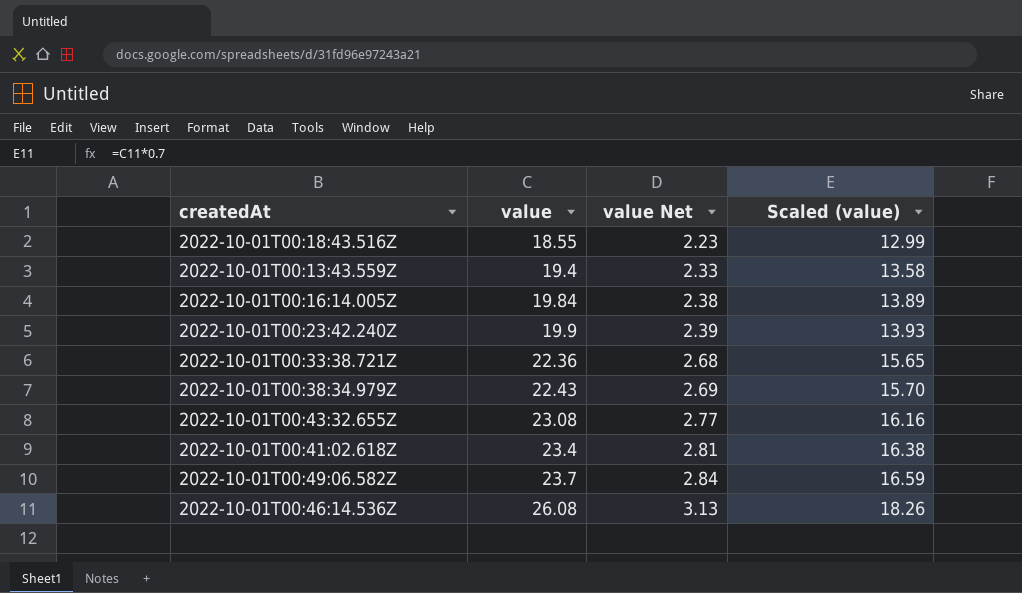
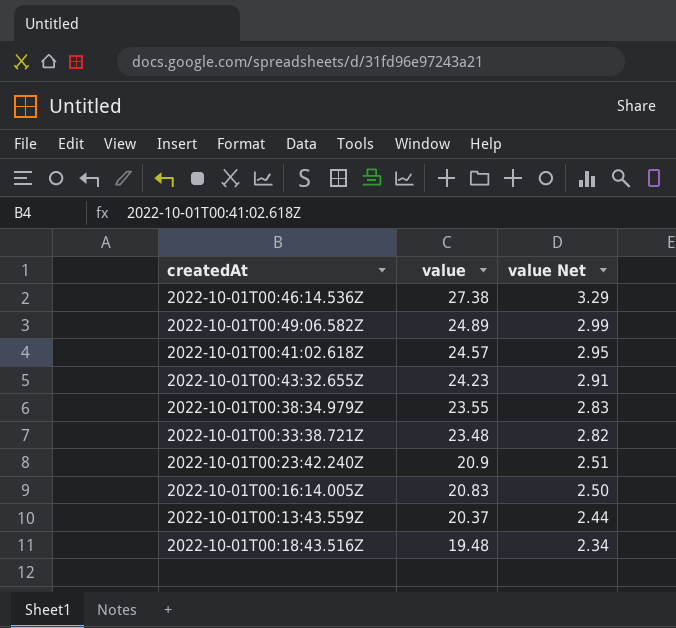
row order: value ascending -> value descending
column Scaled (value) | formula: [value] * 0.7 -> none
2022-10-01T00:46:14.536Z | value: 26.08 -> 27.38
2022-10-01T00:46:14.536Z | value Net: 3.13 -> 3.29
2022-10-01T00:49:06.582Z | value: 23.7 -> 24.89
2022-10-01T00:49:06.582Z | value Net: 2.84 -> 2.99
2022-10-01T00:41:02.618Z | value: 23.4 -> 24.57
2022-10-01T00:41:02.618Z | value Net: 2.81 -> 2.95
2022-10-01T00:43:32.655Z | value: 23.08 -> 24.23
2022-10-01T00:43:32.655Z | value Net: 2.77 -> 2.91
2022-10-01T00:38:34.979Z | value: 22.43 -> 23.55
2022-10-01T00:38:34.979Z | value Net: 2.69 -> 2.83
2022-10-01T00:33:38.721Z | value: 22.36 -> 23.48
2022-10-01T00:33:38.721Z | value Net: 2.68 -> 2.82
2022-10-01T00:23:42.240Z | value: 19.9 -> 20.9
2022-10-01T00:23:42.240Z | value Net: 2.39 -> 2.51
2022-10-01T00:16:14.005Z | value: 19.84 -> 20.83
2022-10-01T00:16:14.005Z | value Net: 2.38 -> 2.50
2022-10-01T00:13:43.559Z | value: 19.4 -> 20.37
2022-10-01T00:13:43.559Z | value Net: 2.33 -> 2.44
2022-10-01T00:18:43.516Z | value: 18.55 -> 19.48
2022-10-01T00:18:43.516Z | value Net: 2.23 -> 2.34

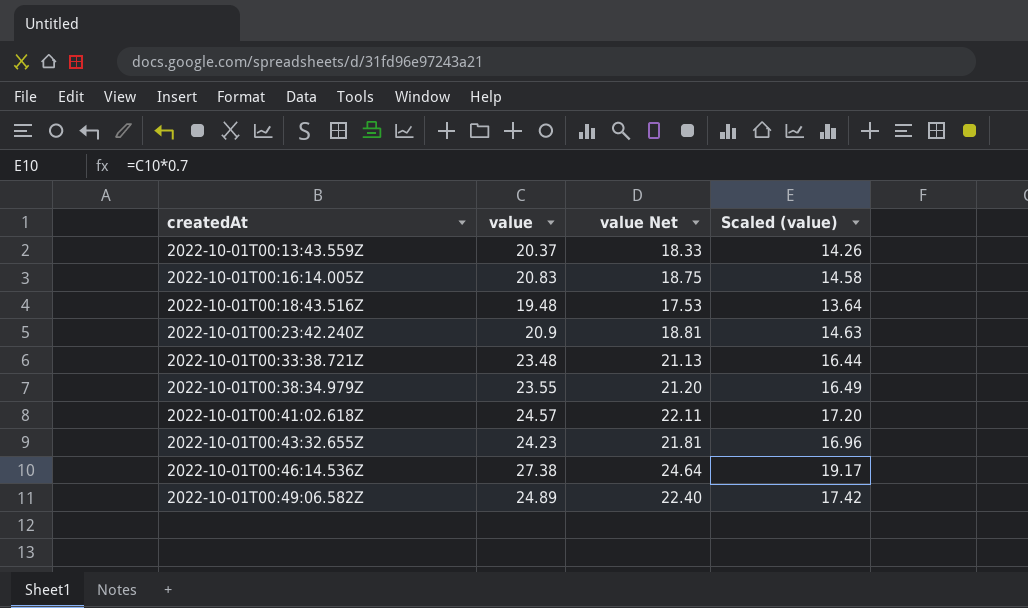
row order: value descending -> createdAt ascending
column value Net | formula: [value] * 0.12 -> [value] * 0.9
column Scaled (value) | formula: none -> [value] * 0.7

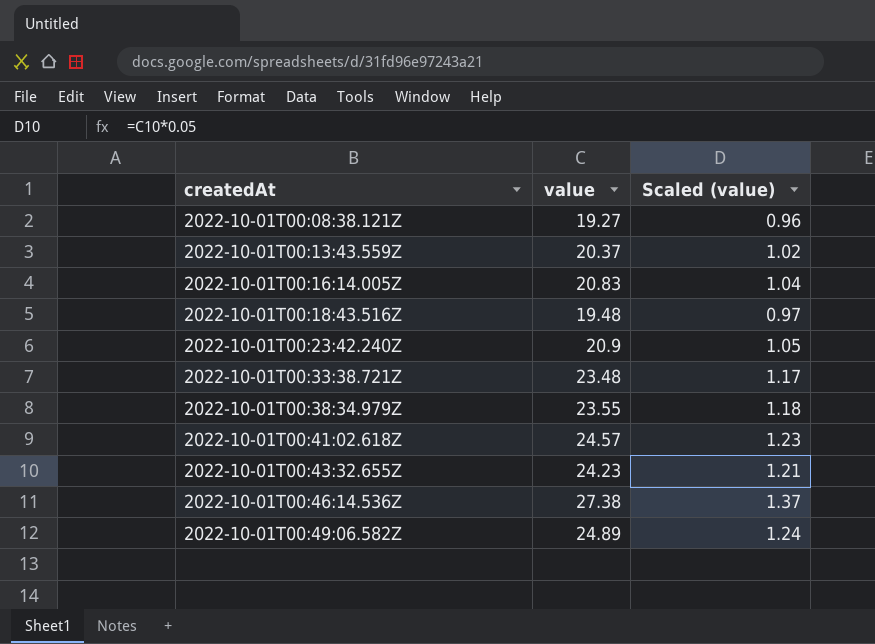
column value Net | formula: [value] * 0.9 -> none
column Scaled (value) | formula: [value] * 0.7 -> [value] * 0.05
row 2022-10-01T00:08:38.121Z: none -> 19.27 | 0.96

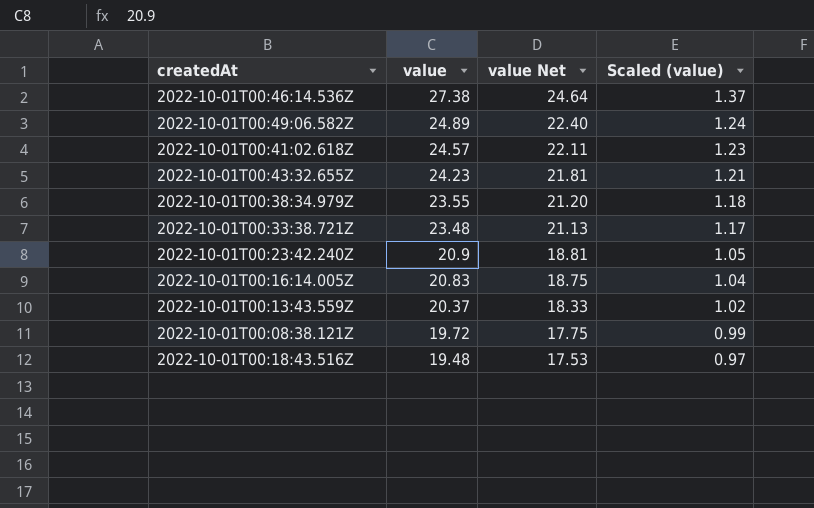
row order: createdAt ascending -> value descending
column value Net | formula: none -> [value] * 0.9
2022-10-01T00:08:38.121Z | value: 19.27 -> 19.72
2022-10-01T00:08:38.121Z | Scaled (value): 0.96 -> 0.99

